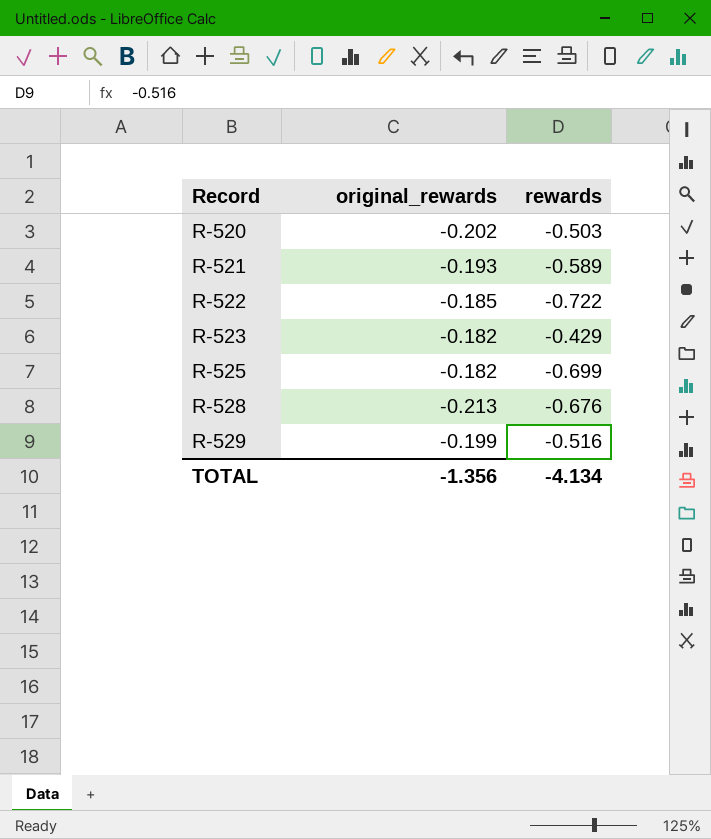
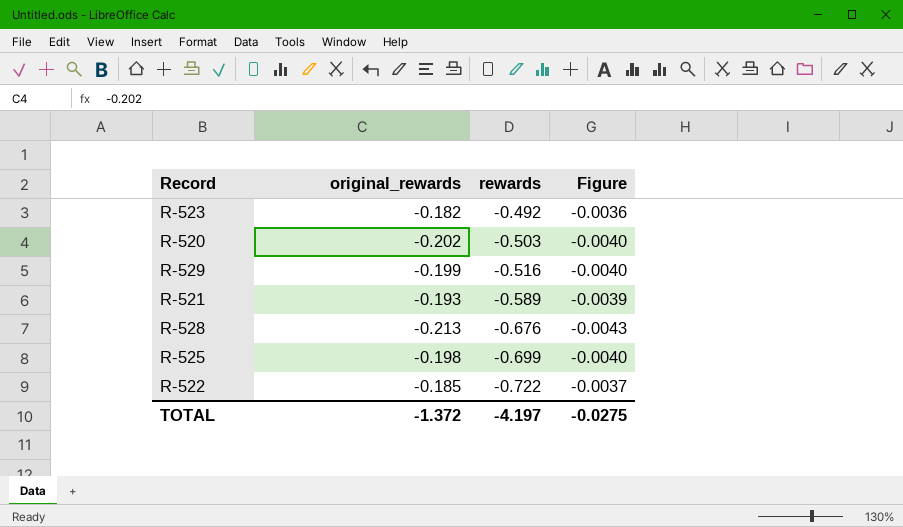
row order: Record ascending -> rewards descending
column Figure | formula: none -> [original_rewards] * 0.02
R-523 | rewards: -0.429 -> -0.492
R-525 | original_rewards: -0.182 -> -0.198
TOTAL | original_rewards: -1.356 -> -1.372
TOTAL | rewards: -4.134 -> -4.197

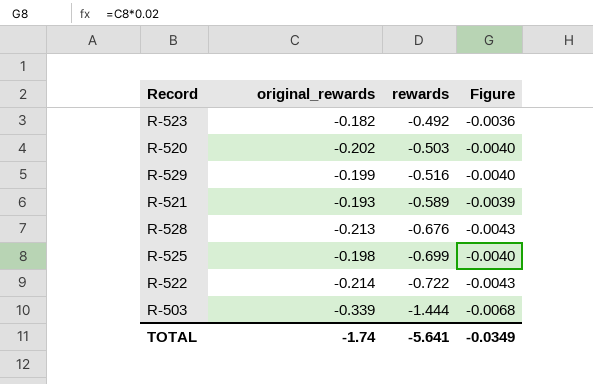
R-522 | original_rewards: -0.185 -> -0.214
R-522 | Figure: -0.0037 -> -0.0043
row R-503: none -> -0.339 | -1.444 | -0.0068
TOTAL | original_rewards: -1.372 -> -1.74
TOTAL | rewards: -4.197 -> -5.641
TOTAL | Figure: -0.0275 -> -0.0349

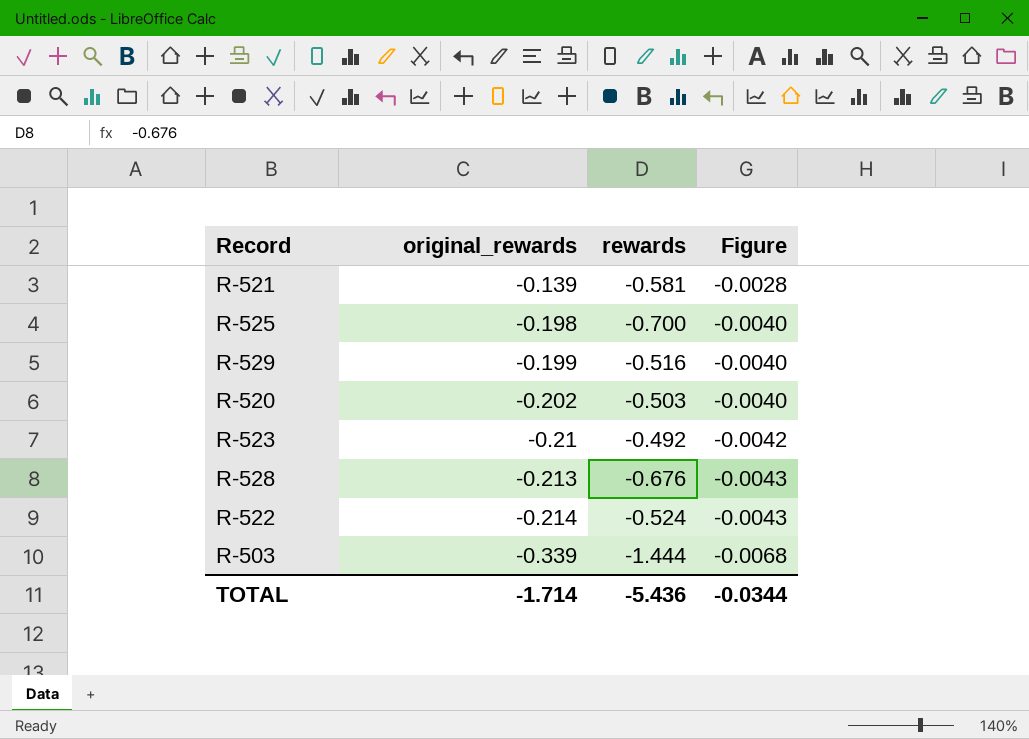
row order: rewards descending -> original_rewards descending
R-521 | original_rewards: -0.193 -> -0.139
R-521 | rewards: -0.589 -> -0.581
R-521 | Figure: -0.0039 -> -0.0028
R-525 | rewards: -0.699 -> -0.700
R-523 | original_rewards: -0.182 -> -0.21
R-523 | Figure: -0.0036 -> -0.0042
R-522 | rewards: -0.722 -> -0.524
TOTAL | original_rewards: -1.74 -> -1.714
TOTAL | rewards: -5.641 -> -5.436
TOTAL | Figure: -0.0349 -> -0.0344

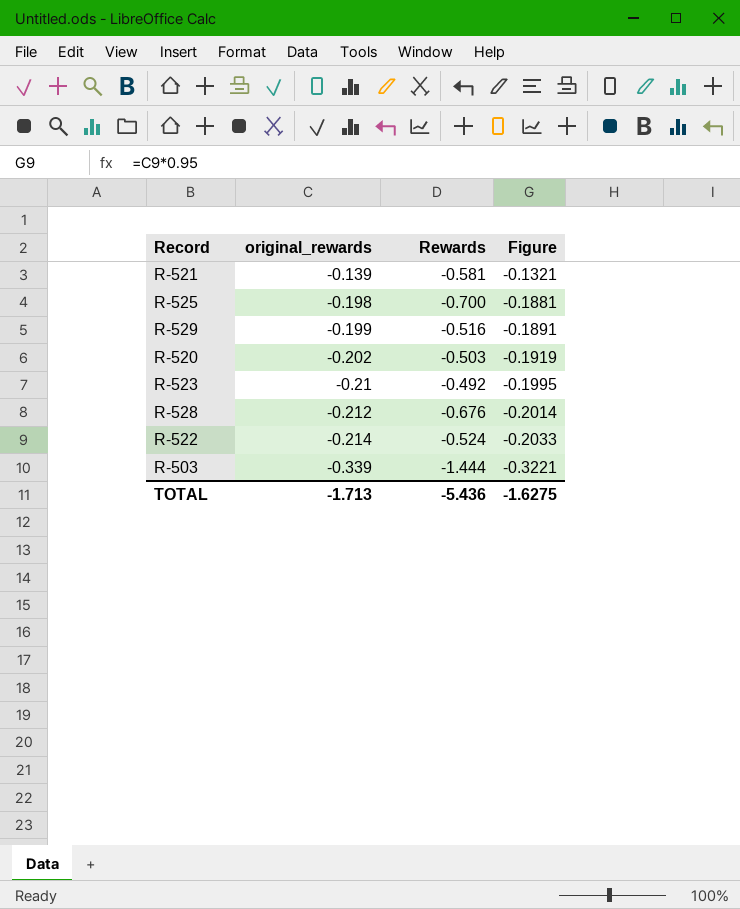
column name: rewards -> Rewards
column Figure | formula: [original_rewards] * 0.02 -> [original_rewards] * 0.95
R-528 | original_rewards: -0.213 -> -0.212
TOTAL | original_rewards: -1.714 -> -1.713
TOTAL | Figure: -0.0344 -> -1.6275

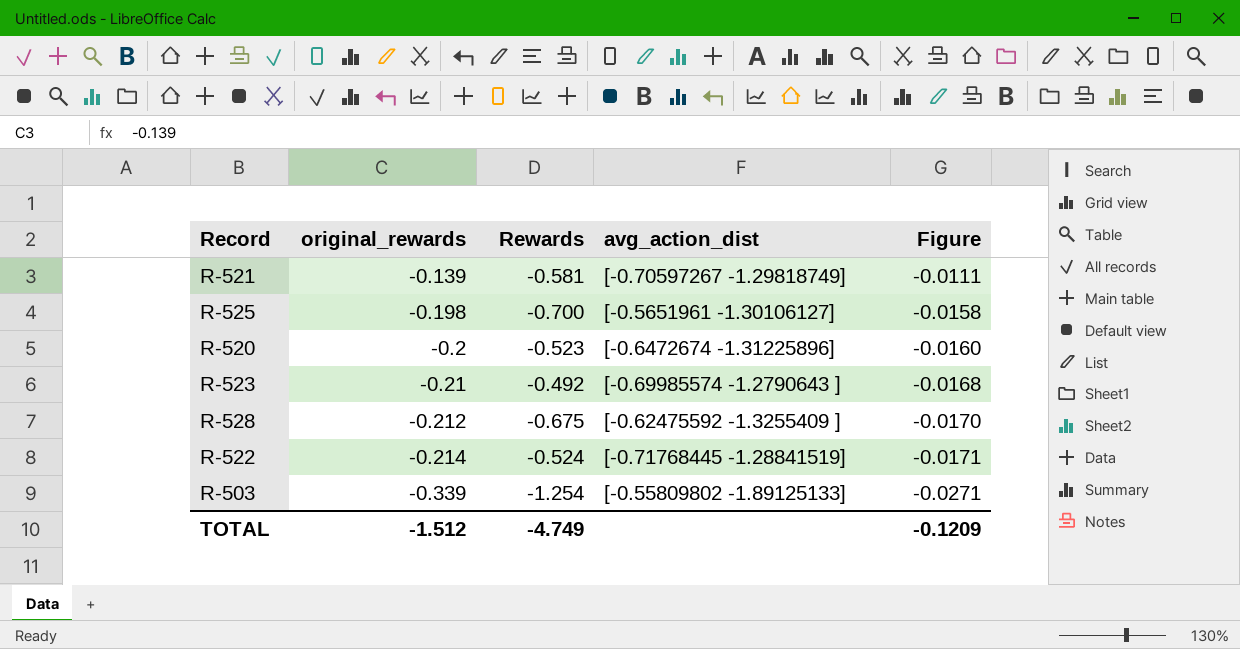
column avg_action_dist | position: none -> 4
column Figure | formula: [original_rewards] * 0.95 -> [original_rewards] * 0.08
row R-529: -0.199 | -0.516 | -0.1891 -> none
R-520 | original_rewards: -0.202 -> -0.2
R-520 | Rewards: -0.503 -> -0.523
R-528 | Rewards: -0.676 -> -0.675
R-503 | Rewards: -1.444 -> -1.254
TOTAL | original_rewards: -1.713 -> -1.512
TOTAL | Rewards: -5.436 -> -4.749
TOTAL | Figure: -1.6275 -> -0.1209

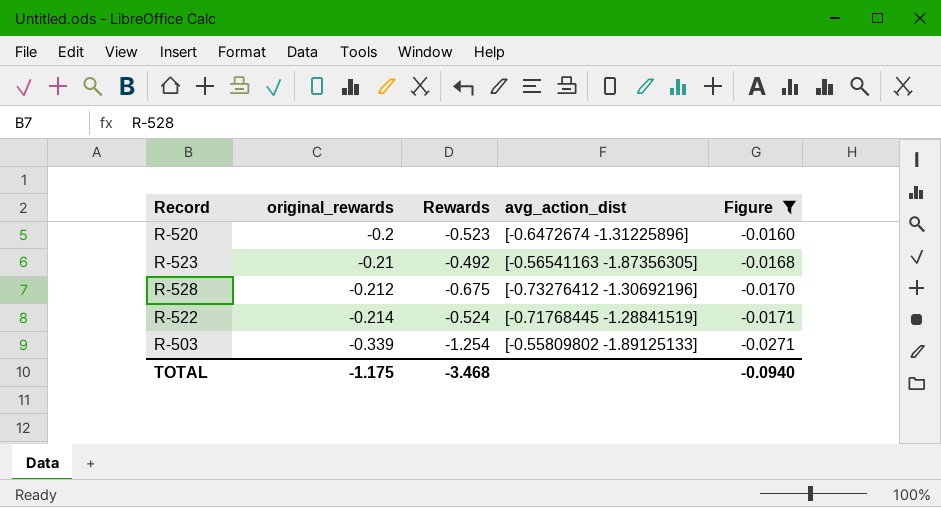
filter: none -> Figure <= -0.0160
R-523 | avg_action_dist: [-0.69985574 -1.2790643 ] -> [-0.56541163 -1.87356305]
R-528 | avg_action_dist: [-0.62475592 -1.3255409 ] -> [-0.73276412 -1.30692196]
TOTAL | original_rewards: -1.512 -> -1.175
TOTAL | Rewards: -4.749 -> -3.468
TOTAL | Figure: -0.1209 -> -0.0940

